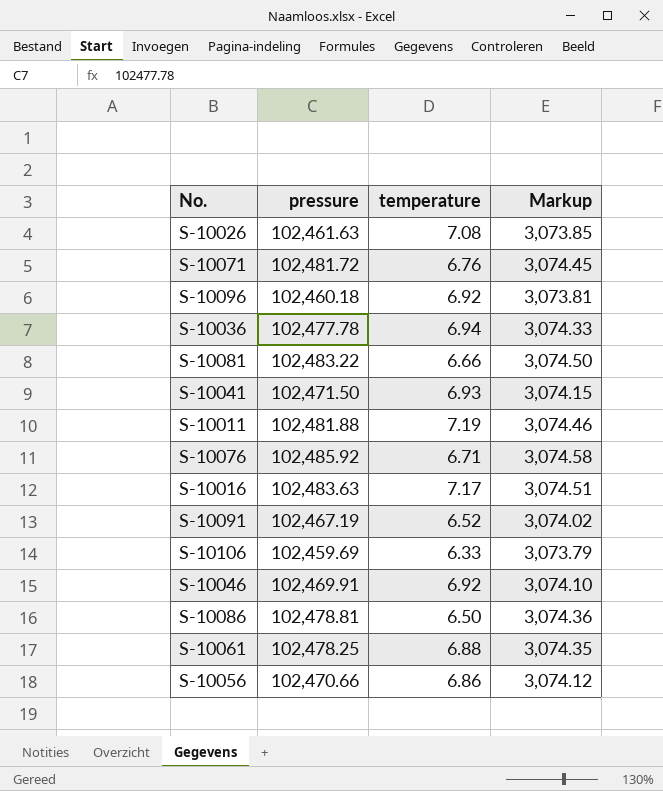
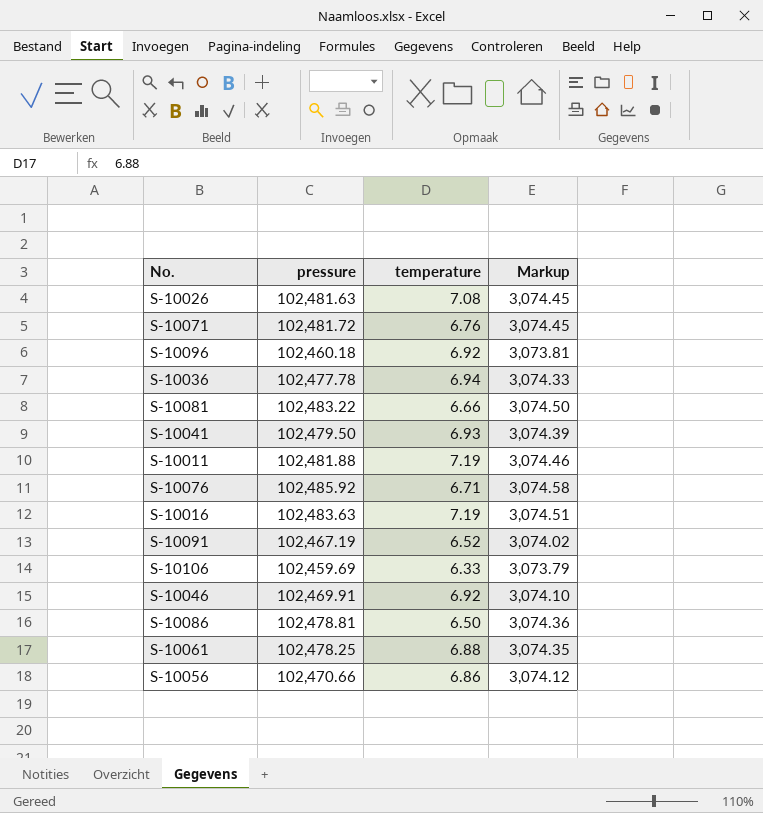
S-10026 | pressure: 102,461.63 -> 102,481.63
S-10026 | Markup: 3,073.85 -> 3,074.45
S-10041 | pressure: 102,471.50 -> 102,479.50
S-10041 | Markup: 3,074.15 -> 3,074.39
S-10016 | temperature: 7.17 -> 7.19

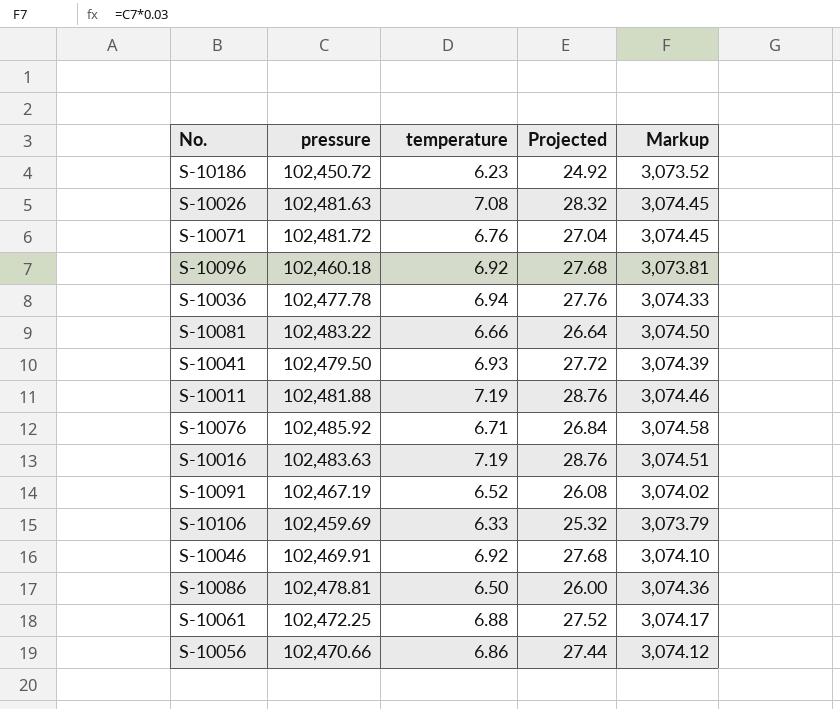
column Projected | formula: none -> [temperature] * 4
row S-10186: none -> 102,450.72 | 6.23 | 24.92 | 3,073.52
S-10061 | pressure: 102,478.25 -> 102,472.25
S-10061 | Markup: 3,074.35 -> 3,074.17

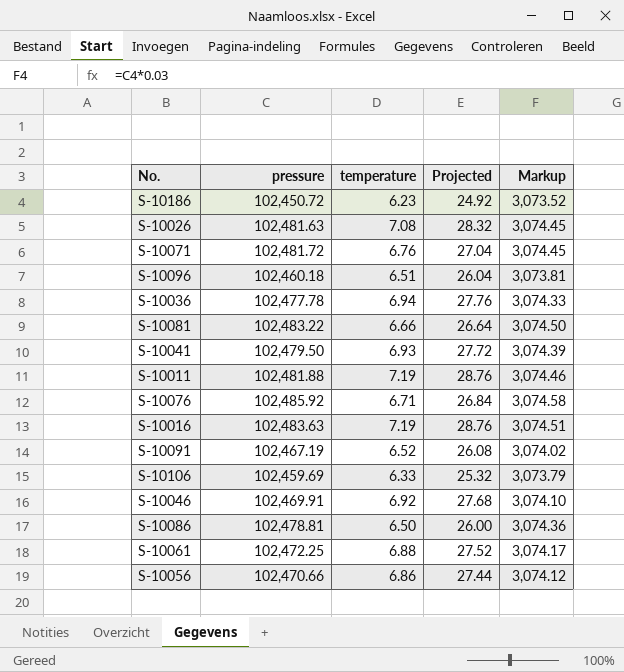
S-10096 | temperature: 6.92 -> 6.51
S-10096 | Projected: 27.68 -> 26.04

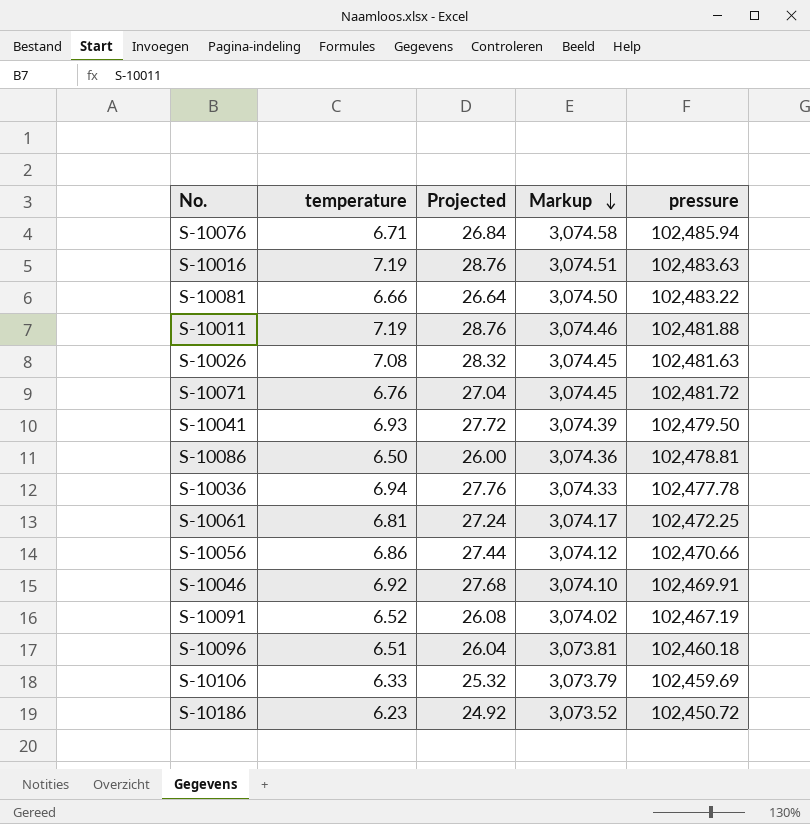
row order: none -> Markup descending
column pressure | position: 2 -> 5
S-10076 | pressure: 102,485.92 -> 102,485.94
S-10061 | temperature: 6.88 -> 6.81
S-10061 | Projected: 27.52 -> 27.24

